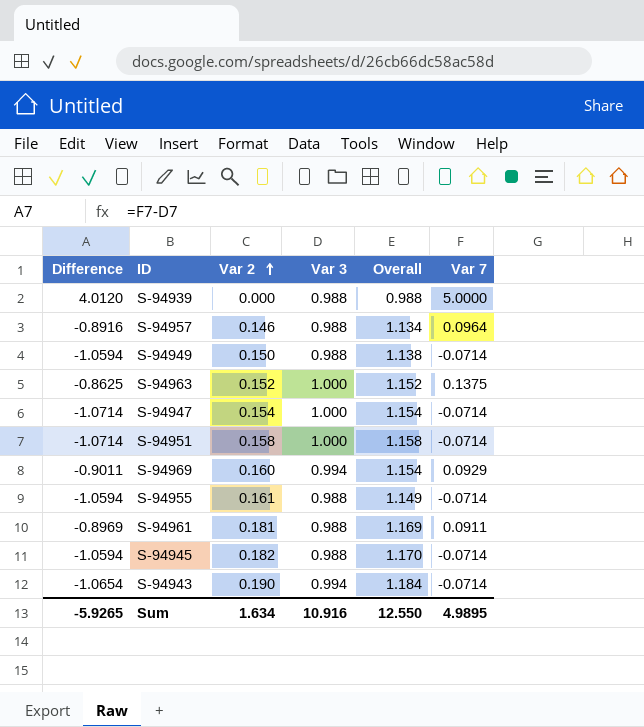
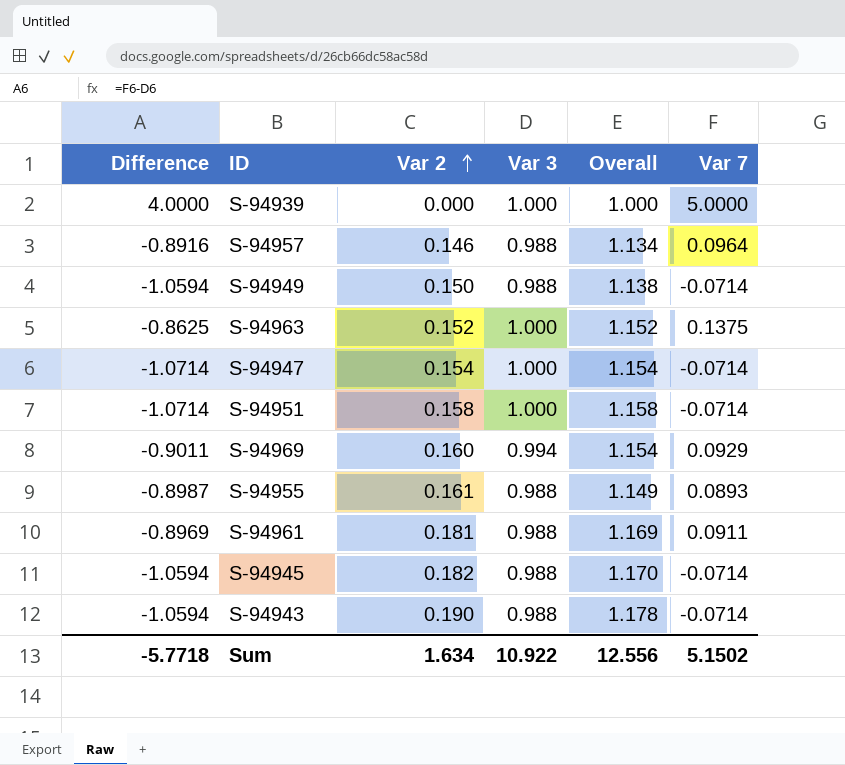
S-94939 | Difference: 4.0120 -> 4.0000
S-94939 | Var 3: 0.988 -> 1.000
S-94939 | Overall: 0.988 -> 1.000
S-94955 | Difference: -1.0594 -> -0.8987
S-94955 | Var 7: -0.0714 -> 0.0893
S-94943 | Difference: -1.0654 -> -1.0594
S-94943 | Var 3: 0.994 -> 0.988
S-94943 | Overall: 1.184 -> 1.178
Sum | Difference: -5.9265 -> -5.7718
Sum | Var 3: 10.916 -> 10.922
Sum | Overall: 12.550 -> 12.556
Sum | Var 7: 4.9895 -> 5.1502

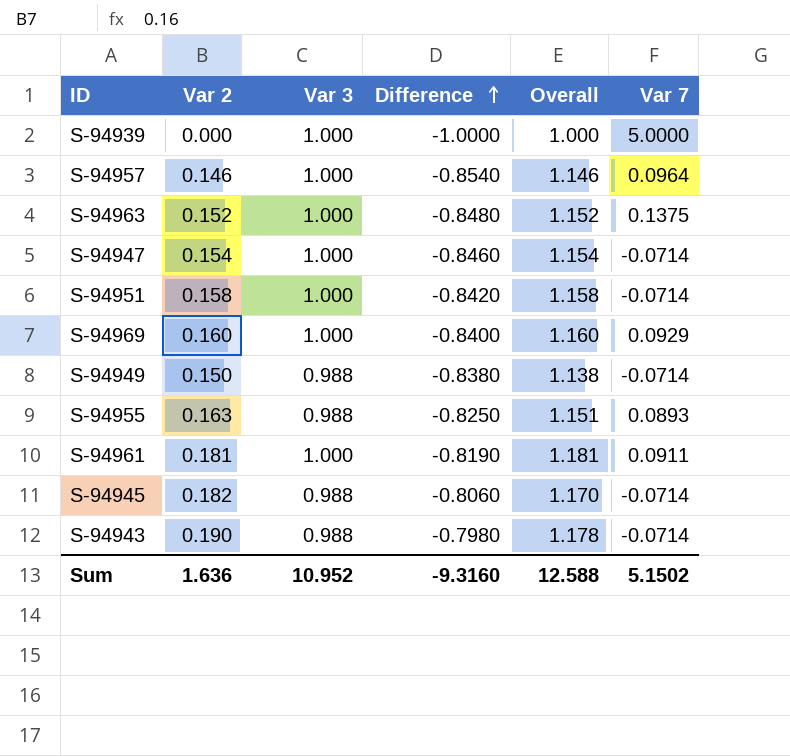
row order: Var 2 ascending -> Difference ascending
column Difference | formula: [Var 7] - [Var 3] -> [Var 2] - [Var 3]
column Difference | position: 1 -> 4
S-94957 | Var 3: 0.988 -> 1.000
S-94957 | Overall: 1.134 -> 1.146
S-94969 | Var 3: 0.994 -> 1.000
S-94969 | Overall: 1.154 -> 1.160
S-94955 | Var 2: 0.161 -> 0.163
S-94955 | Overall: 1.149 -> 1.151
S-94961 | Var 3: 0.988 -> 1.000
S-94961 | Overall: 1.169 -> 1.181
Sum | Var 2: 1.634 -> 1.636
Sum | Var 3: 10.922 -> 10.952
Sum | Difference: -5.7718 -> -9.3160
Sum | Overall: 12.556 -> 12.588

